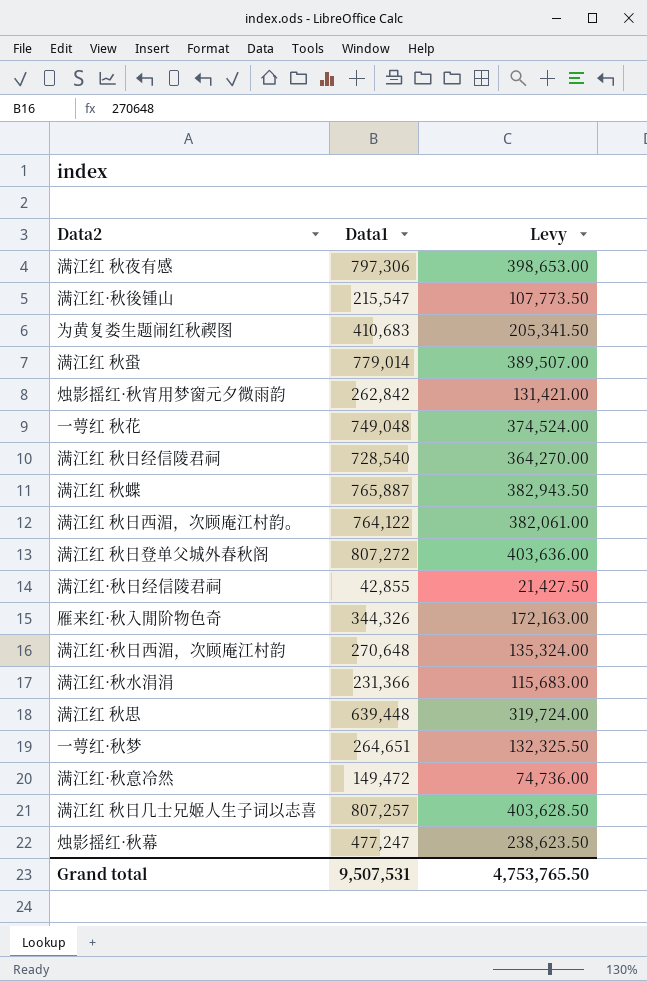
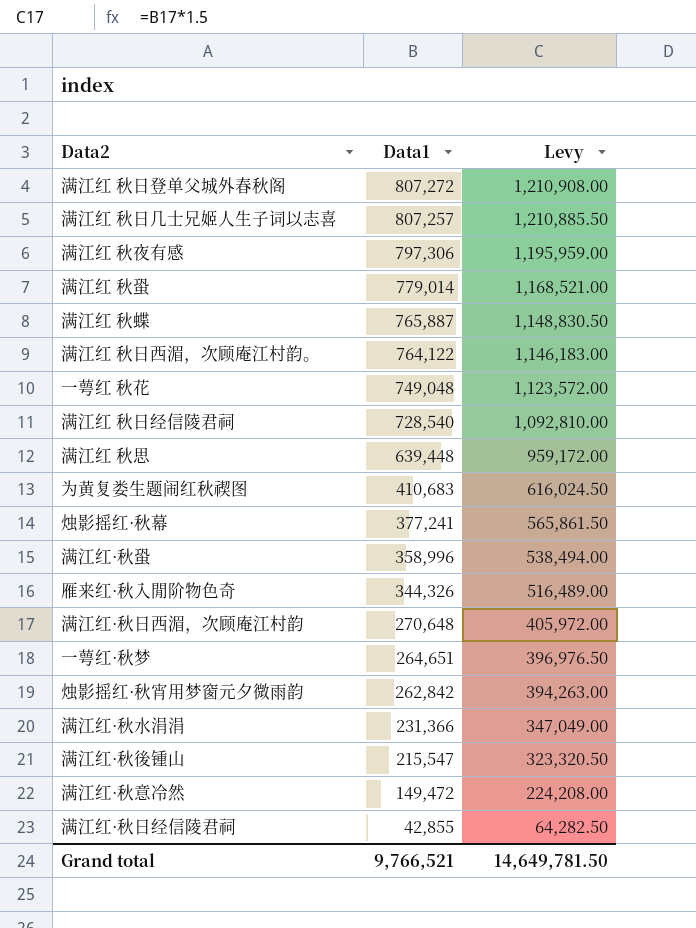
row order: none -> Data1 descending
column Levy | formula: [Data1] * 0.5 -> [Data1] * 1.5
烛影摇红·秋幕 | Data1: 477,247 -> 377,241
row 满江红·秋蛩: none -> 358,996 | 538,494.00
Grand total | Data1: 9,507,531 -> 9,766,521
Grand total | Levy: 4,753,765.50 -> 14,649,781.50

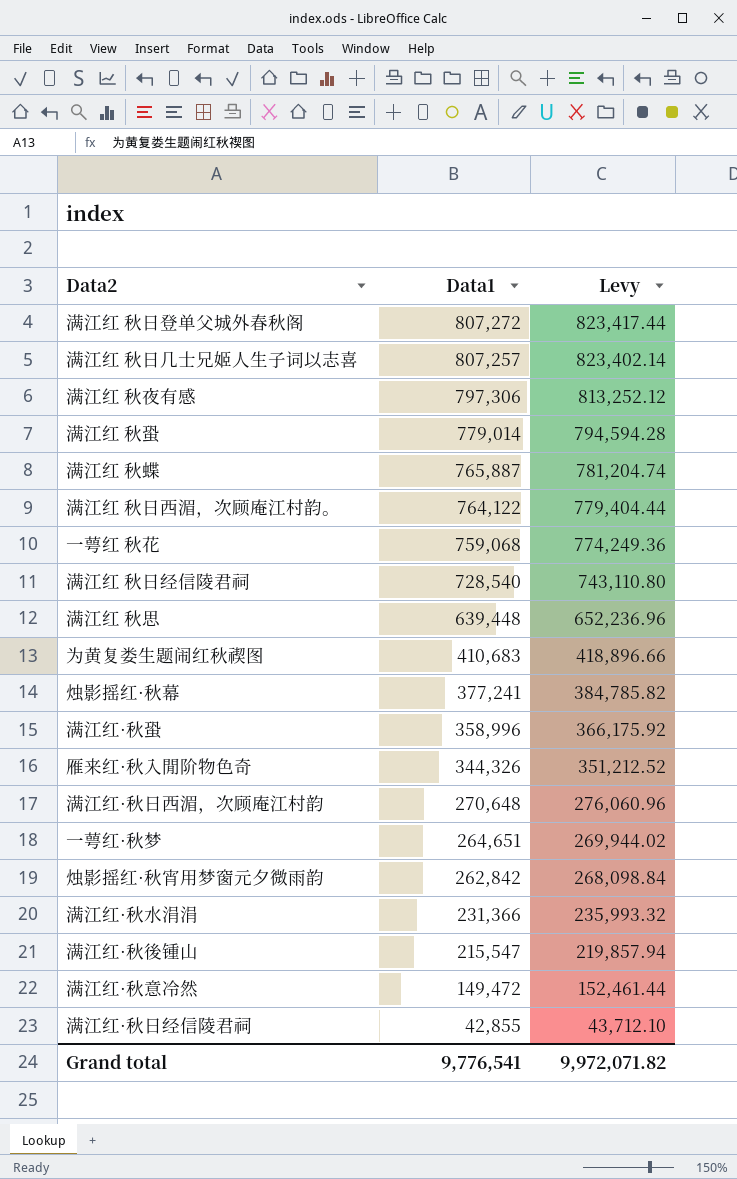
column Levy | formula: [Data1] * 1.5 -> [Data1] * 1.02
一萼红 秋花 | Data1: 749,048 -> 759,068
Grand total | Data1: 9,766,521 -> 9,776,541
Grand total | Levy: 14,649,781.50 -> 9,972,071.82

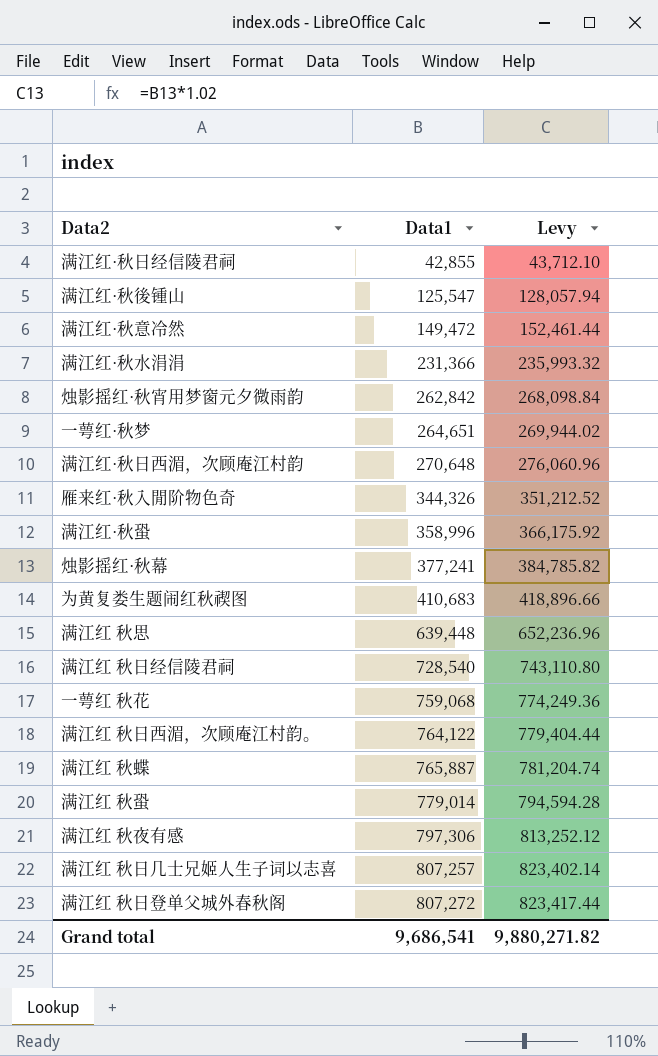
row order: Data1 descending -> Data1 ascending
满江红·秋後锺山 | Data1: 215,547 -> 125,547
满江红·秋後锺山 | Levy: 219,857.94 -> 128,057.94
Grand total | Data1: 9,776,541 -> 9,686,541
Grand total | Levy: 9,972,071.82 -> 9,880,271.82

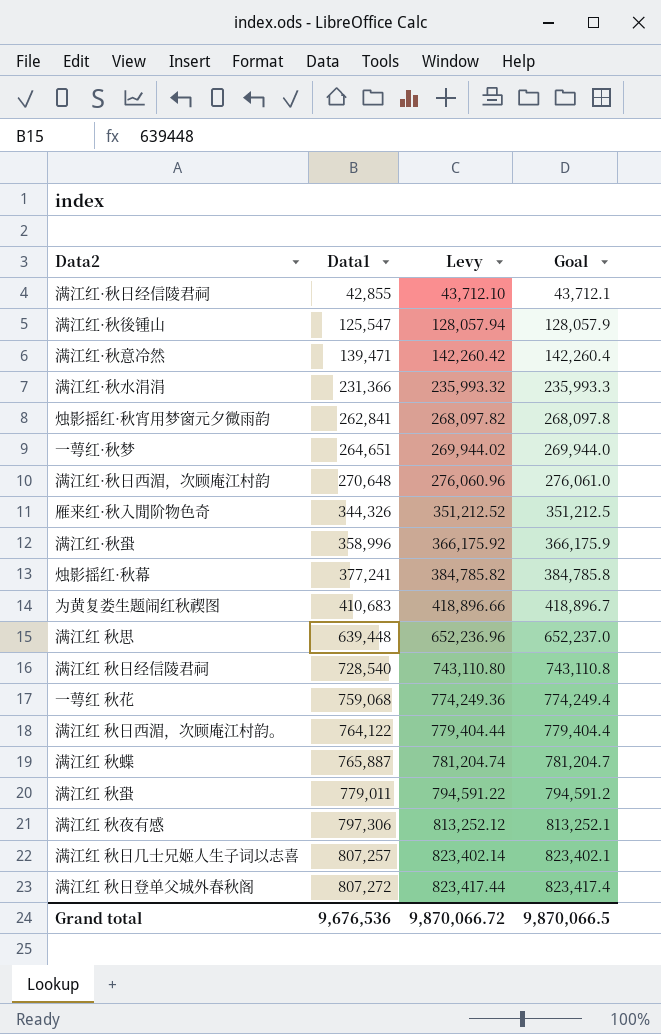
column Goal | formula: none -> [Data1] * 1.02
满江红·秋意冷然 | Data1: 149,472 -> 139,471
满江红·秋意冷然 | Levy: 152,461.44 -> 142,260.42
烛影摇红·秋宵用梦窗元夕微雨韵 | Data1: 262,842 -> 262,841
烛影摇红·秋宵用梦窗元夕微雨韵 | Levy: 268,098.84 -> 268,097.82
满江红 秋蛩 | Data1: 779,014 -> 779,011
满江红 秋蛩 | Levy: 794,594.28 -> 794,591.22
Grand total | Data1: 9,686,541 -> 9,676,536
Grand total | Levy: 9,880,271.82 -> 9,870,066.72

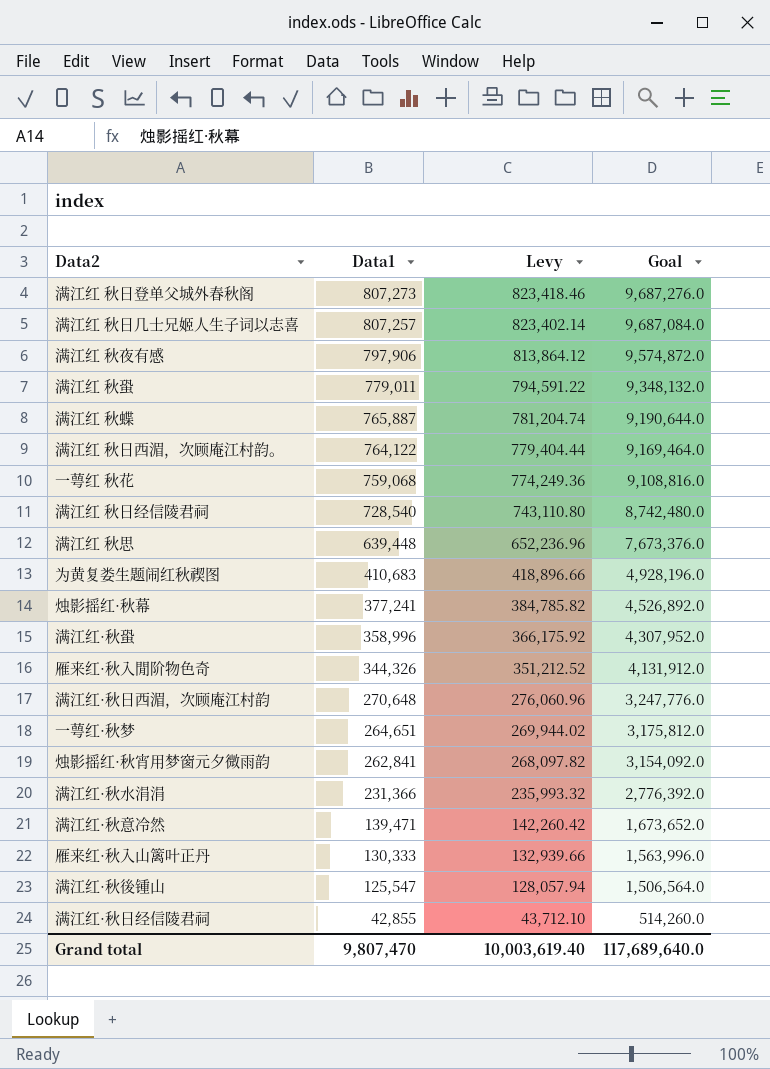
row order: Data1 ascending -> Data1 descending
column Goal | formula: [Data1] * 1.02 -> [Data1] * 12
满江红 秋日登单父城外春秋阁 | Data1: 807,272 -> 807,273
满江红 秋日登单父城外春秋阁 | Levy: 823,417.44 -> 823,418.46
满江红 秋夜有感 | Data1: 797,306 -> 797,906
满江红 秋夜有感 | Levy: 813,252.12 -> 813,864.12
row 雁来红·秋入山篱叶正丹: none -> 130,333 | 132,939.66 | 1,563,996.0
Grand total | Data1: 9,676,536 -> 9,807,470
Grand total | Levy: 9,870,066.72 -> 10,003,619.40
Grand total | Goal: 9,870,066.5 -> 117,689,640.0

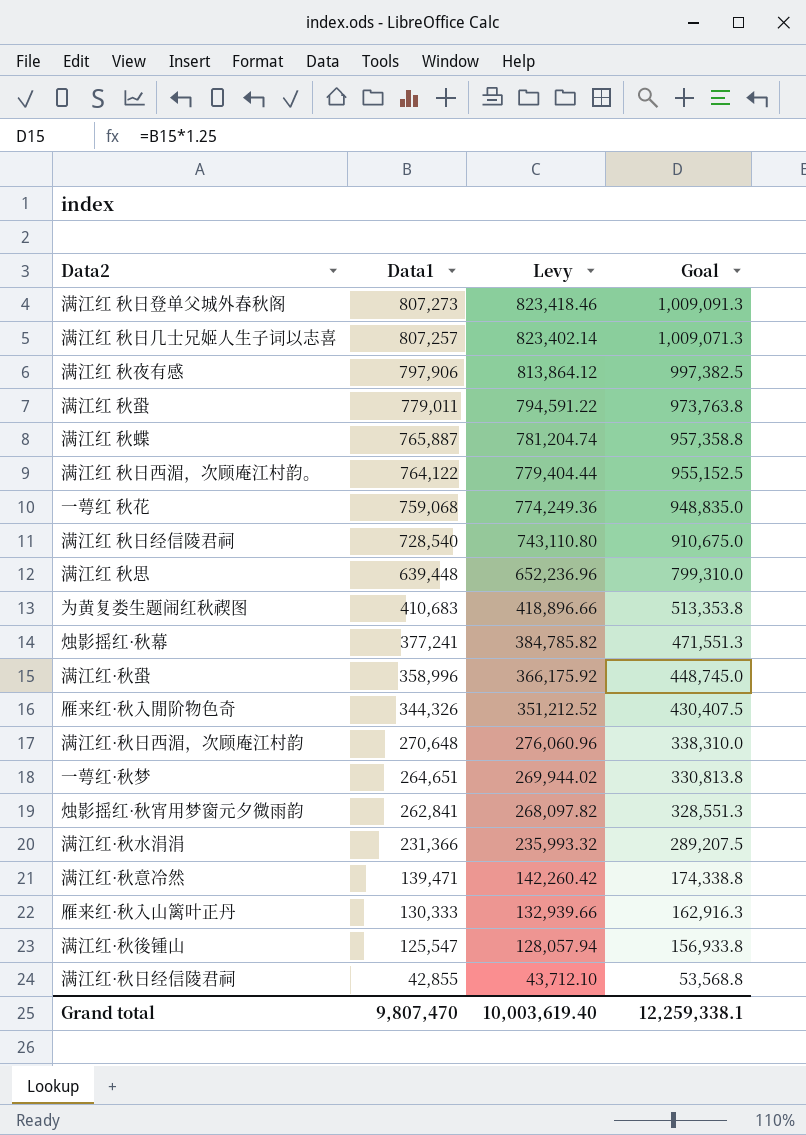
column Goal | formula: [Data1] * 12 -> [Data1] * 1.25
Grand total | Goal: 117,689,640.0 -> 12,259,338.1

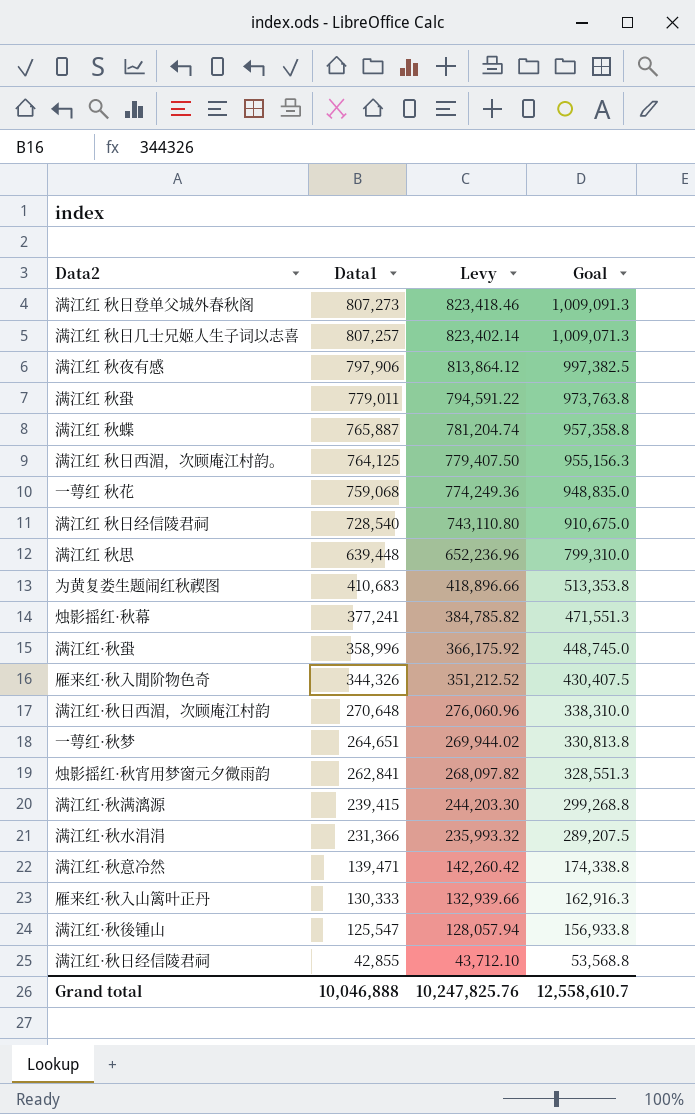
满江红 秋日西湄，次顾庵江村韵。 | Data1: 764,122 -> 764,125
满江红 秋日西湄，次顾庵江村韵。 | Levy: 779,404.44 -> 779,407.50
满江红 秋日西湄，次顾庵江村韵。 | Goal: 955,152.5 -> 955,156.3
row 满江红·秋满漓源: none -> 239,415 | 244,203.30 | 299,268.8
Grand total | Data1: 9,807,470 -> 10,046,888
Grand total | Levy: 10,003,619.40 -> 10,247,825.76
Grand total | Goal: 12,259,338.1 -> 12,558,610.7

